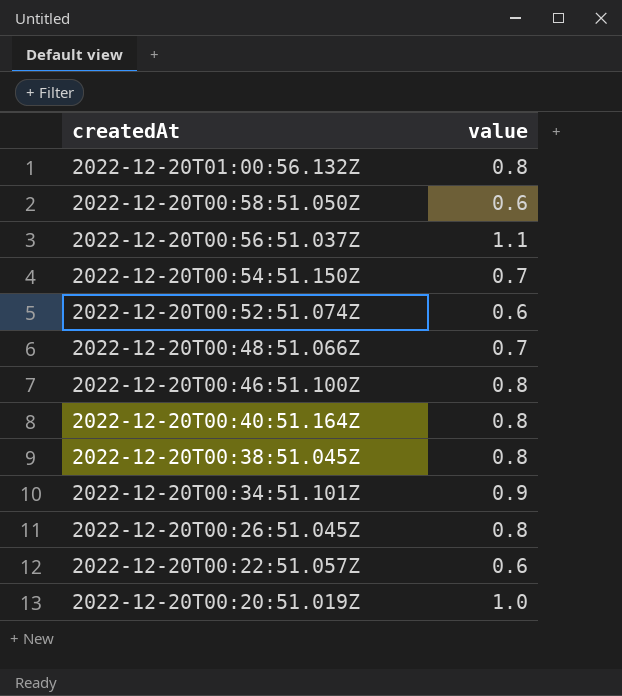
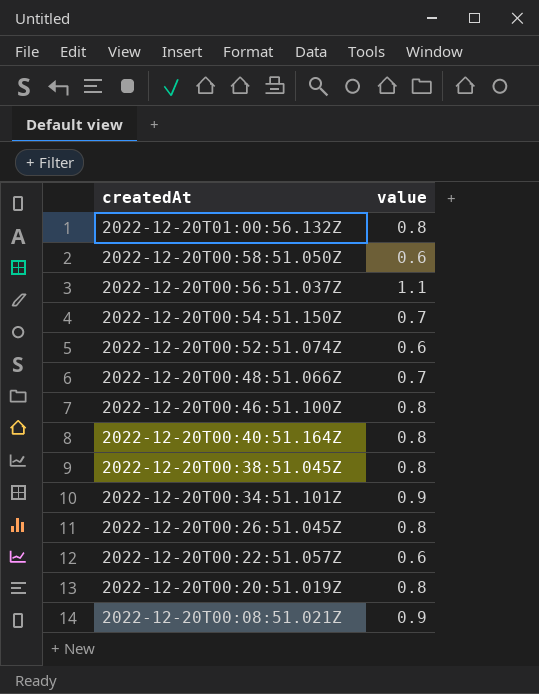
2022-12-20T00:20:51.019Z | value: 1.0 -> 0.8
row 2022-12-20T00:08:51.021Z: none -> 0.9

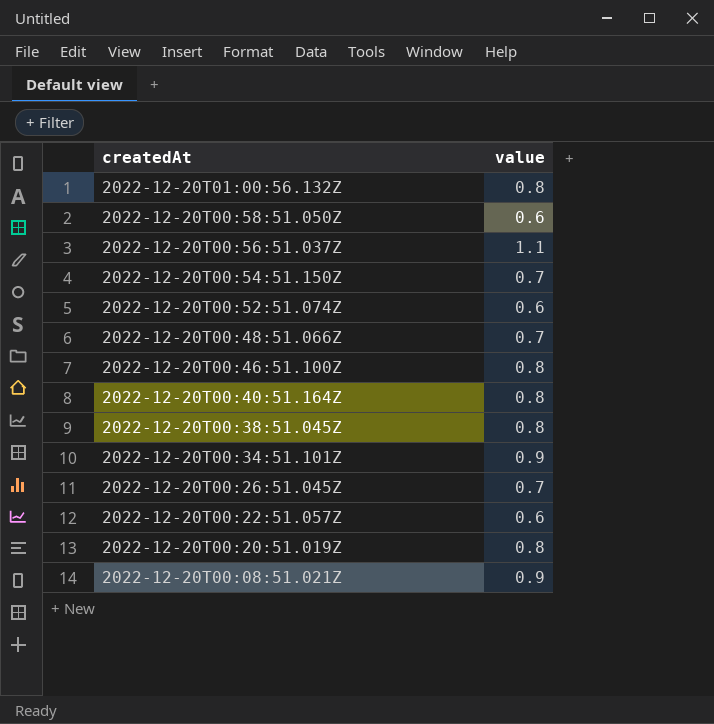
2022-12-20T00:26:51.045Z | value: 0.8 -> 0.7

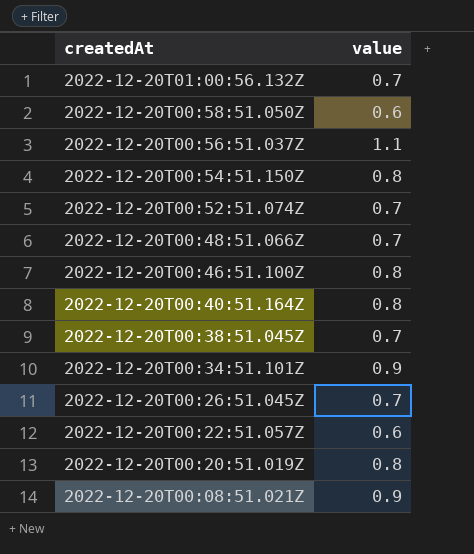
2022-12-20T01:00:56.132Z | value: 0.8 -> 0.7
2022-12-20T00:54:51.150Z | value: 0.7 -> 0.8
2022-12-20T00:52:51.074Z | value: 0.6 -> 0.7
2022-12-20T00:38:51.045Z | value: 0.8 -> 0.7

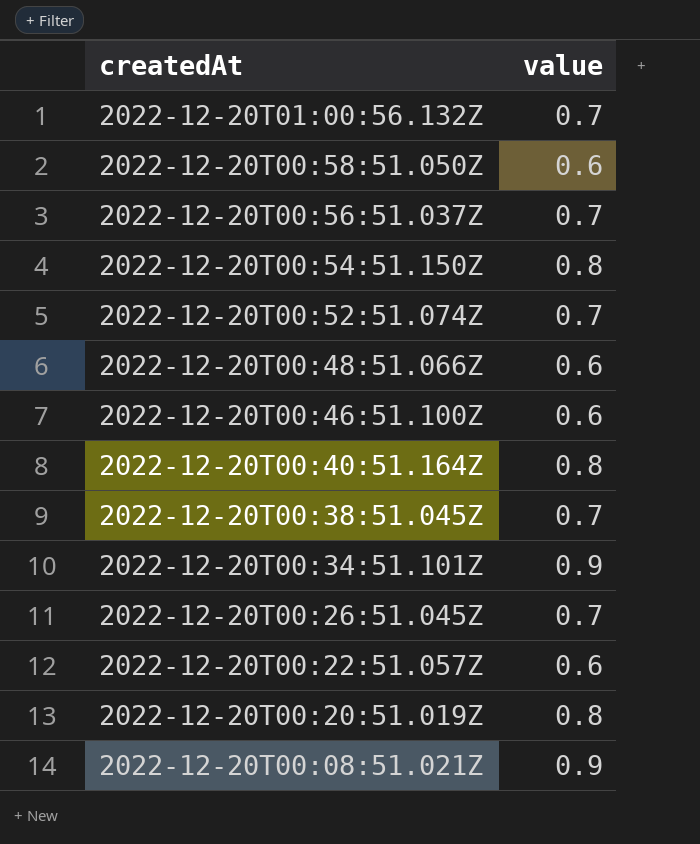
2022-12-20T00:56:51.037Z | value: 1.1 -> 0.7
2022-12-20T00:48:51.066Z | value: 0.7 -> 0.6
2022-12-20T00:46:51.100Z | value: 0.8 -> 0.6

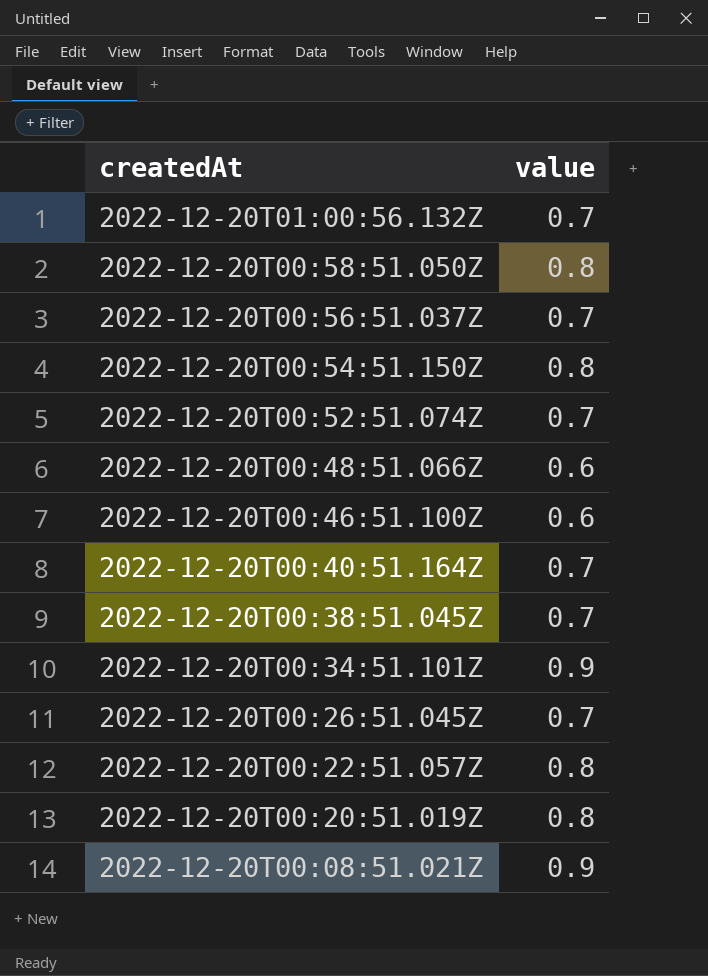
2022-12-20T00:58:51.050Z | value: 0.6 -> 0.8
2022-12-20T00:40:51.164Z | value: 0.8 -> 0.7
2022-12-20T00:22:51.057Z | value: 0.6 -> 0.8

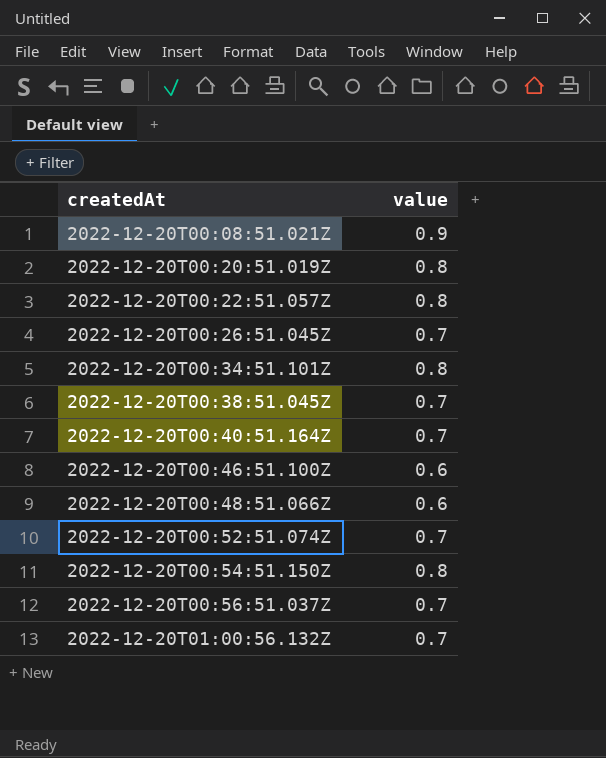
row order: createdAt descending -> createdAt ascending
row 2022-12-20T00:58:51.050Z: 0.8 -> none
2022-12-20T00:34:51.101Z | value: 0.9 -> 0.8

